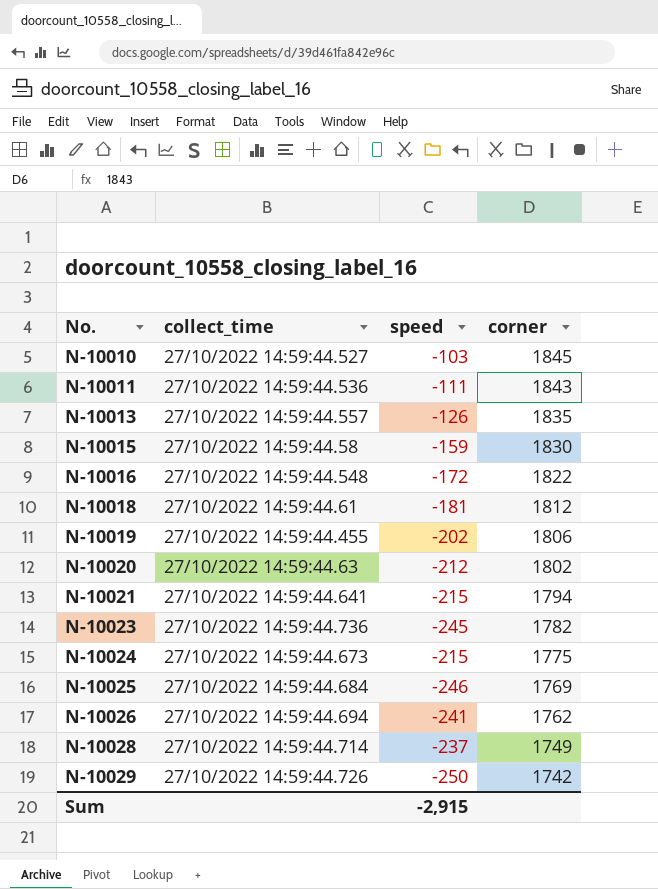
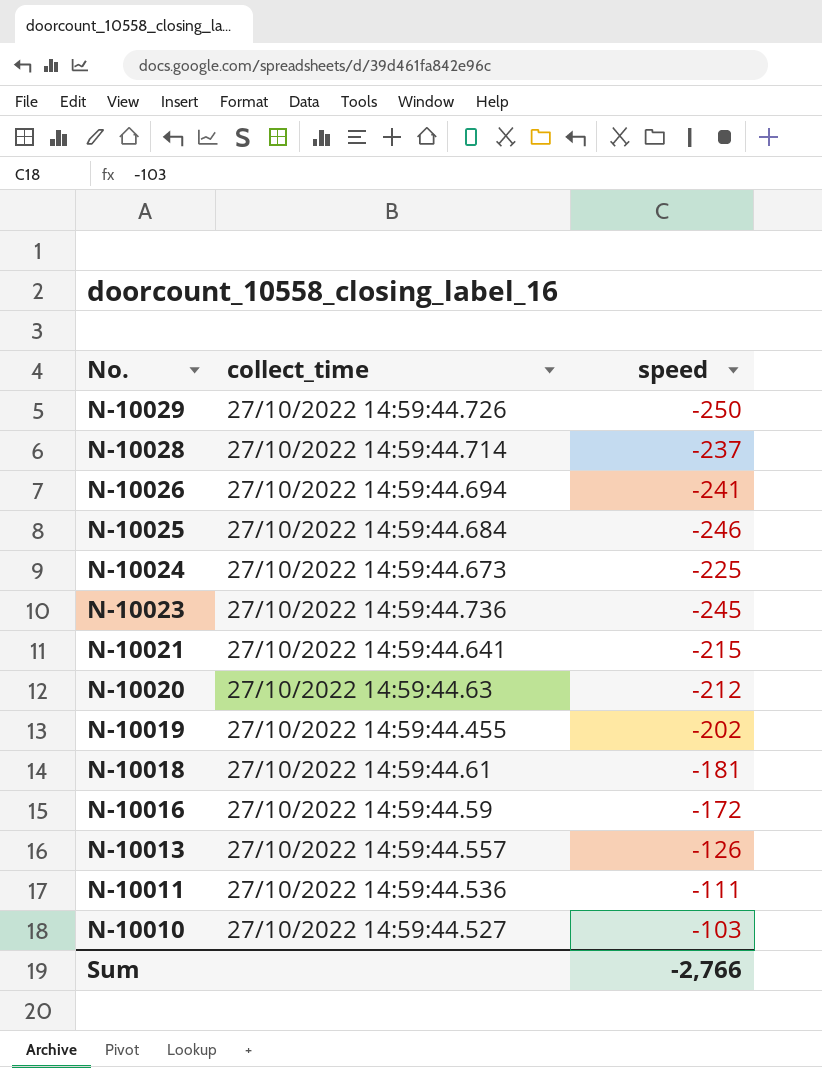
row order: No. ascending -> No. descending
column corner | position: 4 -> none
row N-10015: 27/10/2022 14:59:44.58 | -159 | 1830 -> none
N-10024 | speed: -215 -> -225
N-10016 | collect_time: 27/10/2022 14:59:44.548 -> 27/10/2022 14:59:44.59
Sum | speed: -2,915 -> -2,766

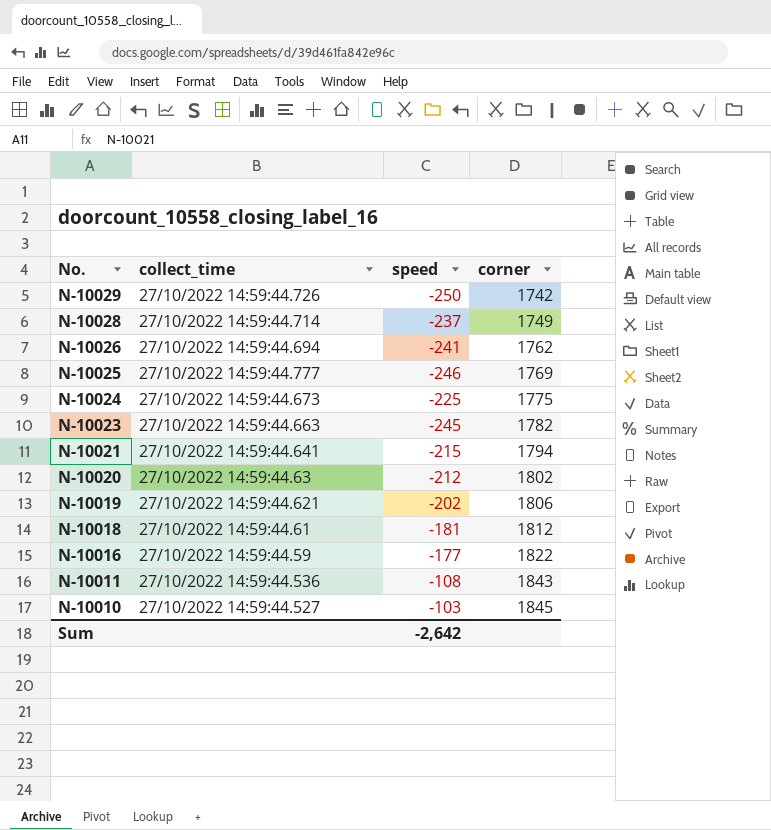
column corner | position: none -> 4
row N-10013: 27/10/2022 14:59:44.557 | -126 -> none
N-10025 | collect_time: 27/10/2022 14:59:44.684 -> 27/10/2022 14:59:44.777
N-10023 | collect_time: 27/10/2022 14:59:44.736 -> 27/10/2022 14:59:44.663
N-10019 | collect_time: 27/10/2022 14:59:44.455 -> 27/10/2022 14:59:44.621
N-10016 | speed: -172 -> -177
N-10011 | speed: -111 -> -108
Sum | speed: -2,766 -> -2,642

